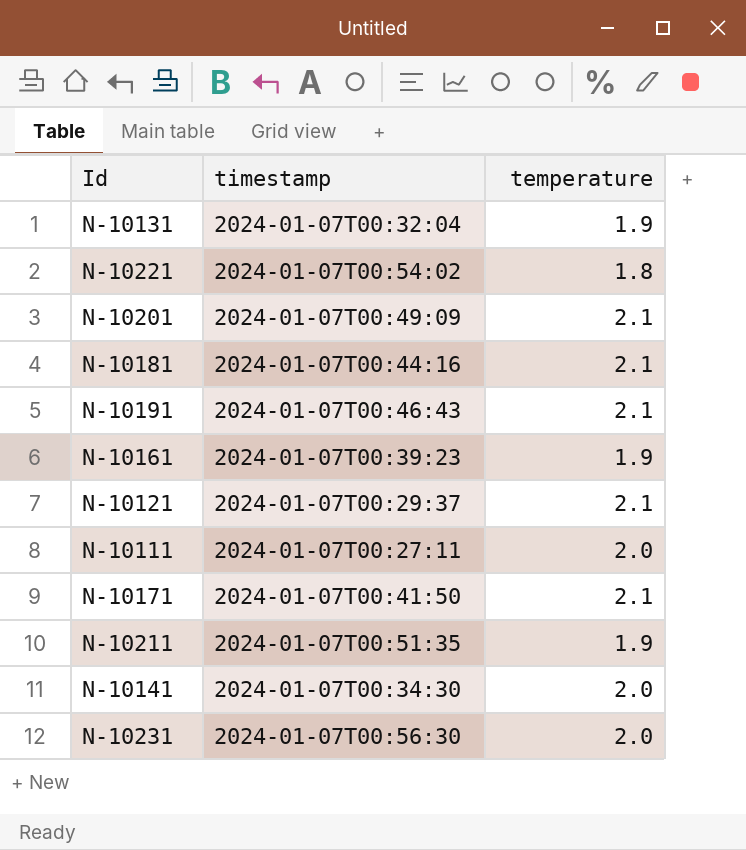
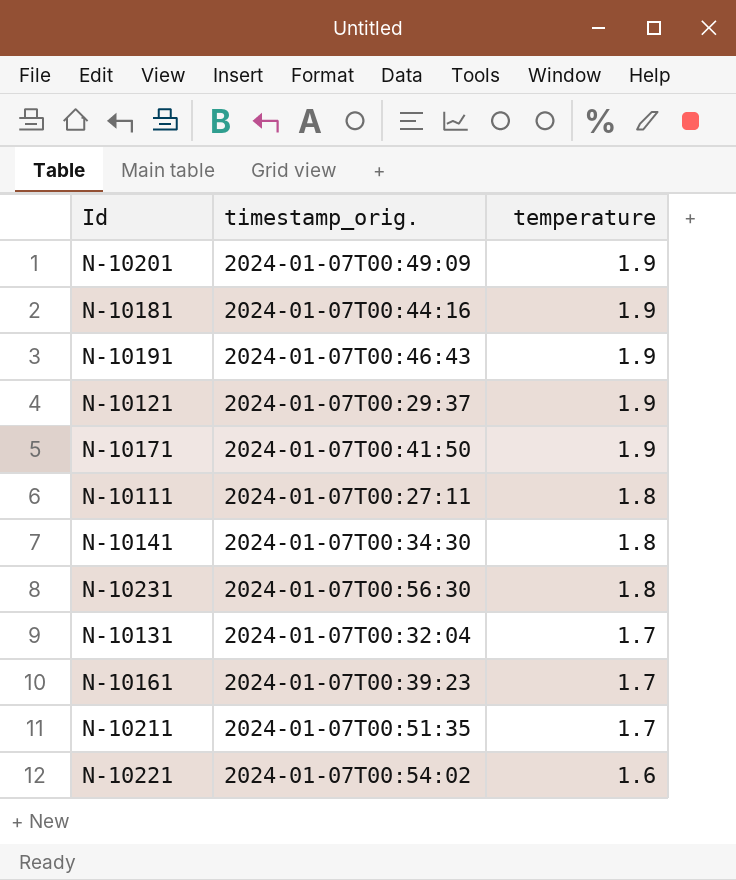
row order: none -> temperature descending
column name: timestamp -> timestamp_orig.
N-10201 | temperature: 2.1 -> 1.9
N-10181 | temperature: 2.1 -> 1.9
N-10191 | temperature: 2.1 -> 1.9
N-10121 | temperature: 2.1 -> 1.9
N-10171 | temperature: 2.1 -> 1.9
N-10111 | temperature: 2.0 -> 1.8
N-10141 | temperature: 2.0 -> 1.8
N-10231 | temperature: 2.0 -> 1.8
N-10131 | temperature: 1.9 -> 1.7
N-10161 | temperature: 1.9 -> 1.7
N-10211 | temperature: 1.9 -> 1.7
N-10221 | temperature: 1.8 -> 1.6

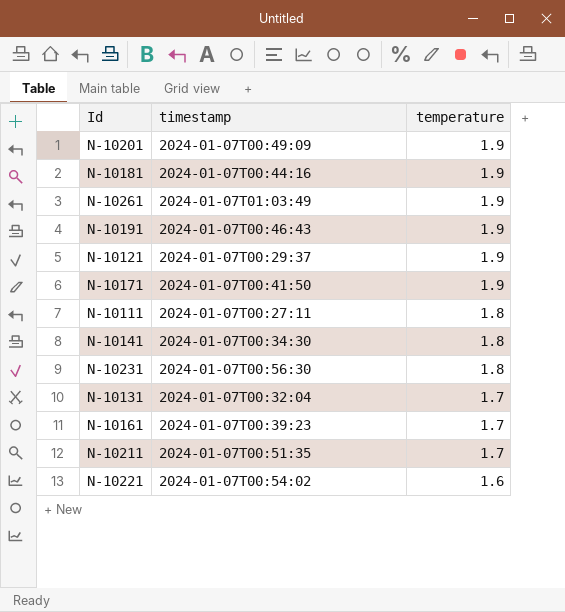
column name: timestamp_orig. -> timestamp
row N-10261: none -> 2024-01-07T01:03:49 | 1.9

